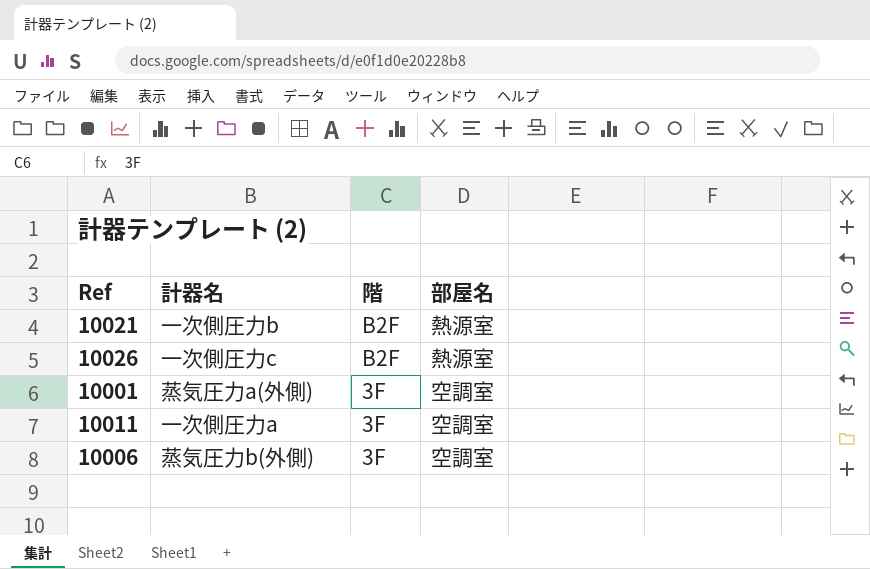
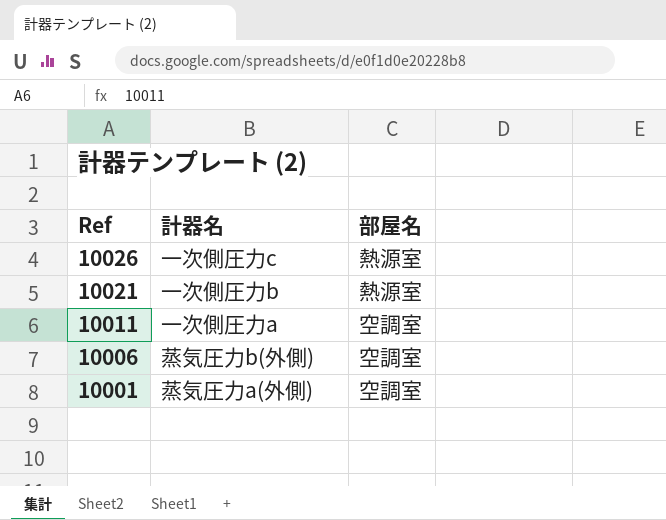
row order: 階 descending -> Ref descending
column 階 | position: 3 -> none

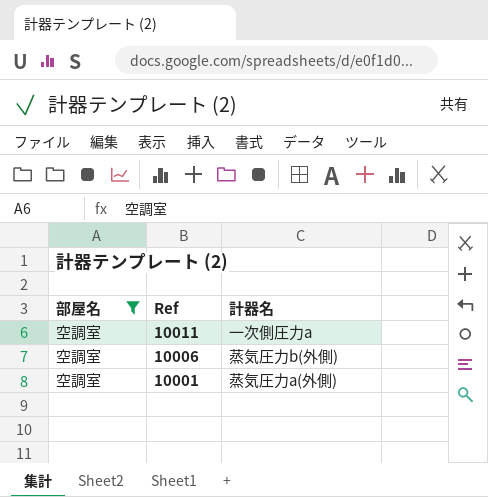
filter: none -> 部屋名 = 空調室
column 部屋名 | position: 3 -> 1

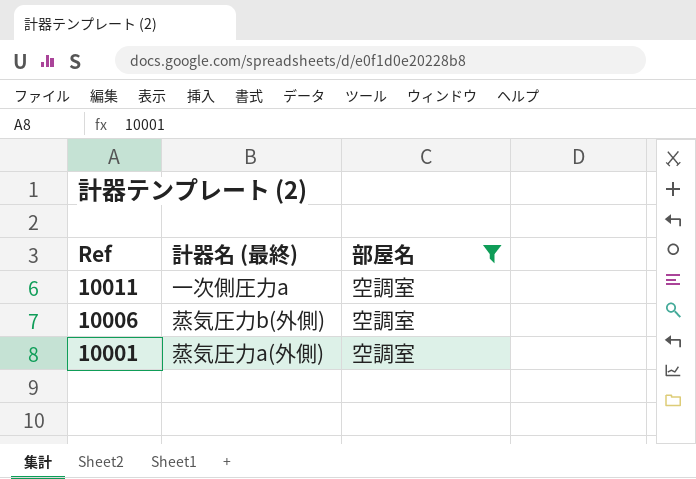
column name: 計器名 -> 計器名 (最終)
column 部屋名 | position: 1 -> 3

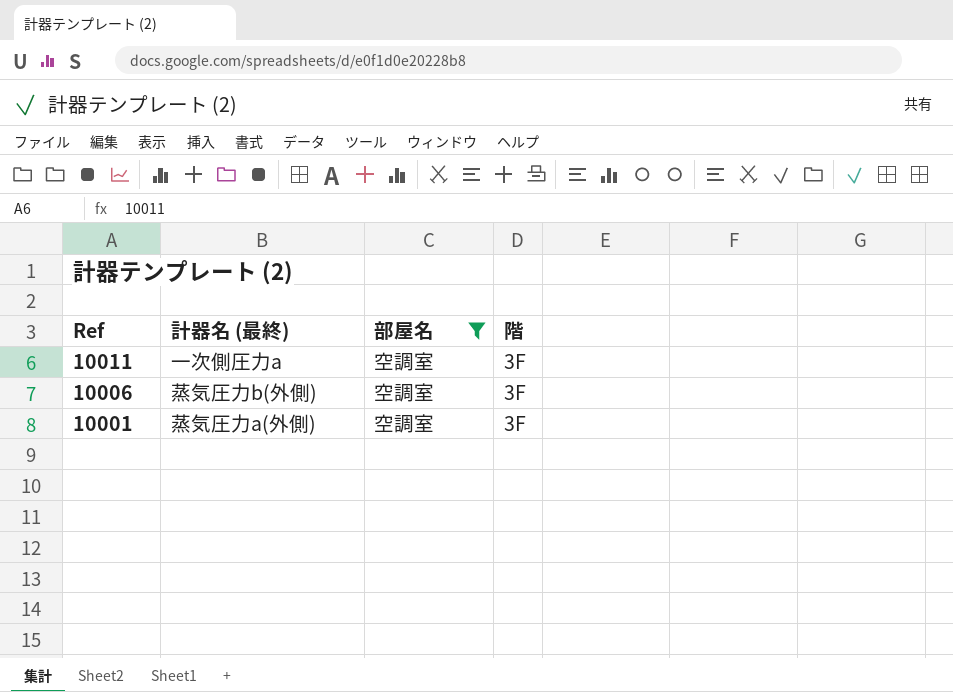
column 階 | position: none -> 4

